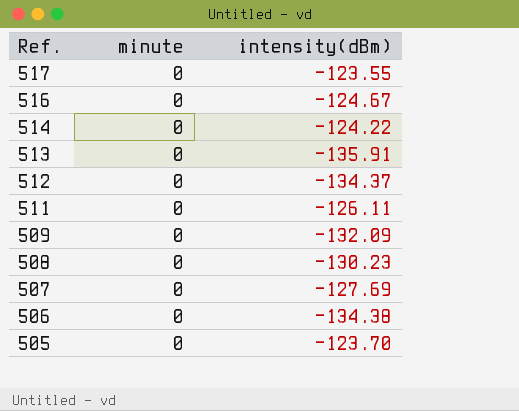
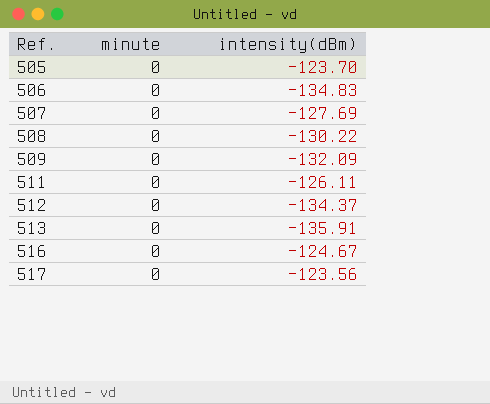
row order: Ref. descending -> Ref. ascending
row 514: 0 | -124.22 -> none
506 | intensity(dBm): -134.38 -> -134.83
508 | intensity(dBm): -130.23 -> -130.22
517 | intensity(dBm): -123.55 -> -123.56

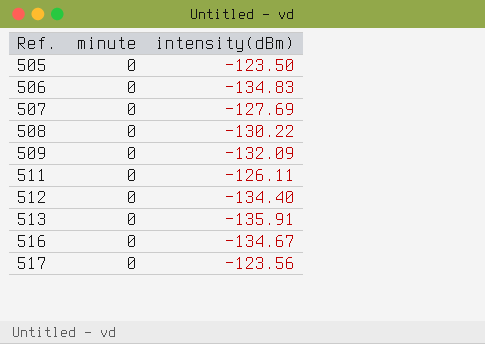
505 | intensity(dBm): -123.70 -> -123.50
512 | intensity(dBm): -134.37 -> -134.40
516 | intensity(dBm): -124.67 -> -134.67

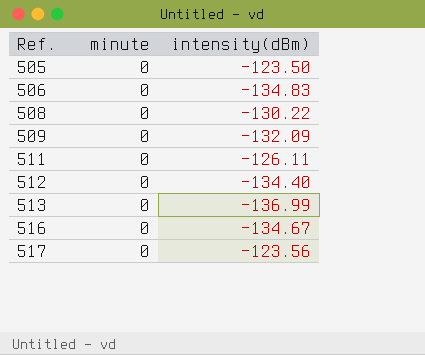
row 507: 0 | -127.69 -> none
513 | intensity(dBm): -135.91 -> -136.99

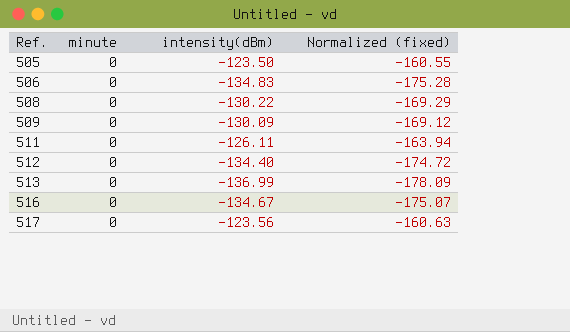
column Normalized (fixed) | formula: none -> [intensity(dBm)] * 1.3
509 | intensity(dBm): -132.09 -> -130.09

